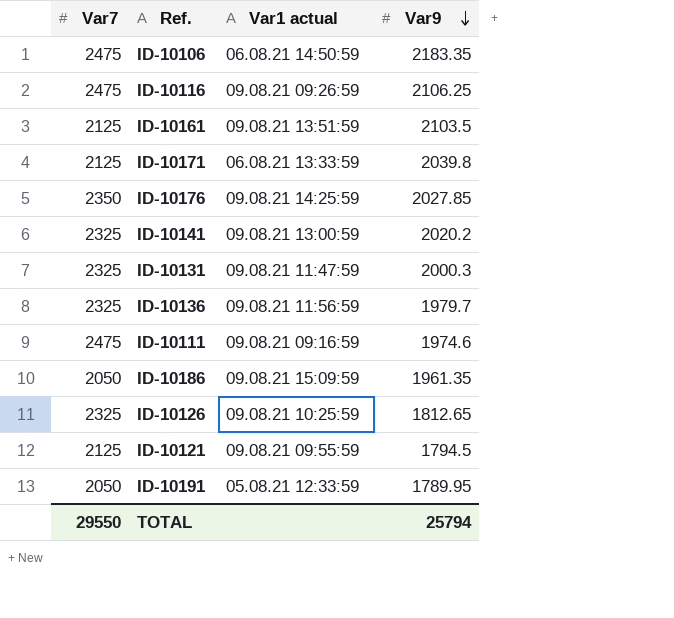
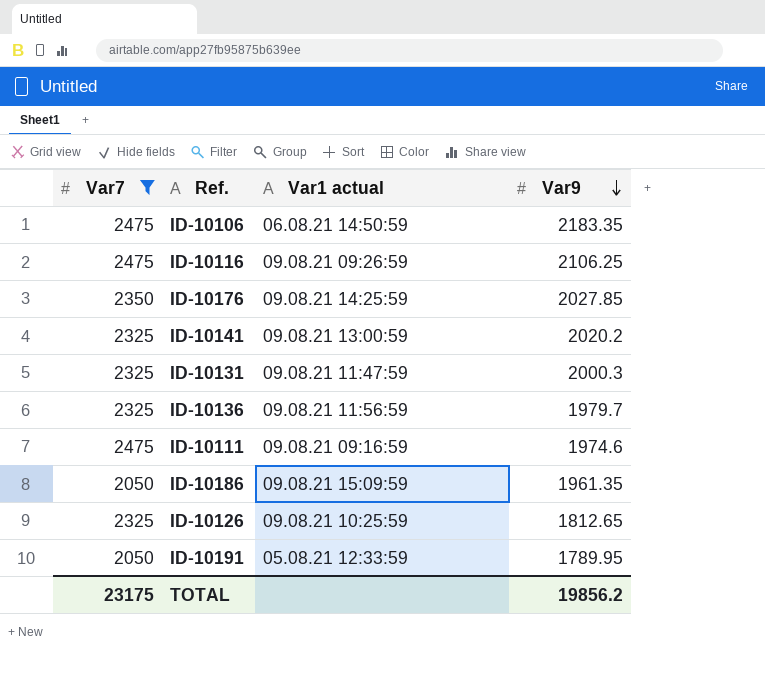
filter: none -> Var7 != 2125
TOTAL | Var7: 29550 -> 23175
TOTAL | Var9: 25794 -> 19856.2

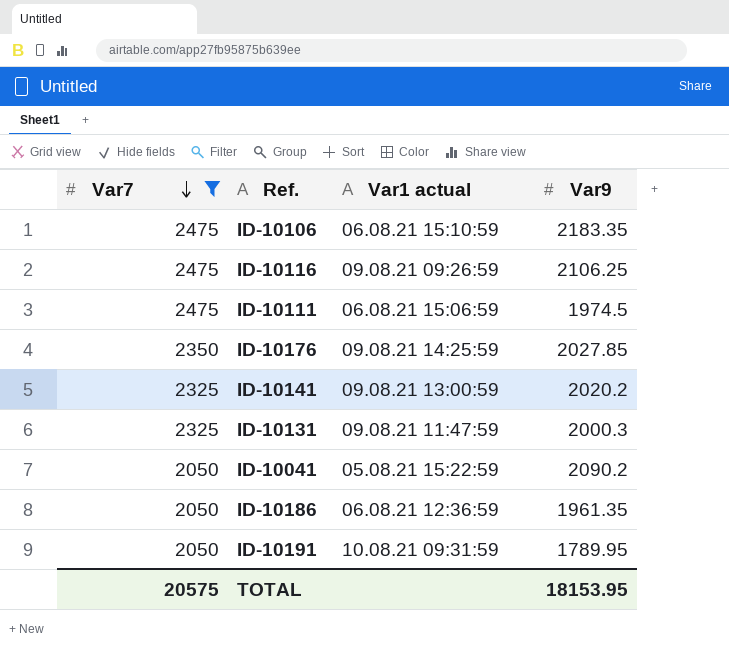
row order: Var9 descending -> Var7 descending
row ID-10136: 2325 | 09.08.21 11:56:59 | 1979.7 -> none
row ID-10126: 2325 | 09.08.21 10:25:59 | 1812.65 -> none
ID-10106 | Var1 actual: 06.08.21 14:50:59 -> 06.08.21 15:10:59
ID-10111 | Var1 actual: 09.08.21 09:16:59 -> 06.08.21 15:06:59
ID-10111 | Var9: 1974.6 -> 1974.5
row ID-10041: none -> 2050 | 05.08.21 15:22:59 | 2090.2
ID-10186 | Var1 actual: 09.08.21 15:09:59 -> 06.08.21 12:36:59
ID-10191 | Var1 actual: 05.08.21 12:33:59 -> 10.08.21 09:31:59
TOTAL | Var7: 23175 -> 20575
TOTAL | Var9: 19856.2 -> 18153.95

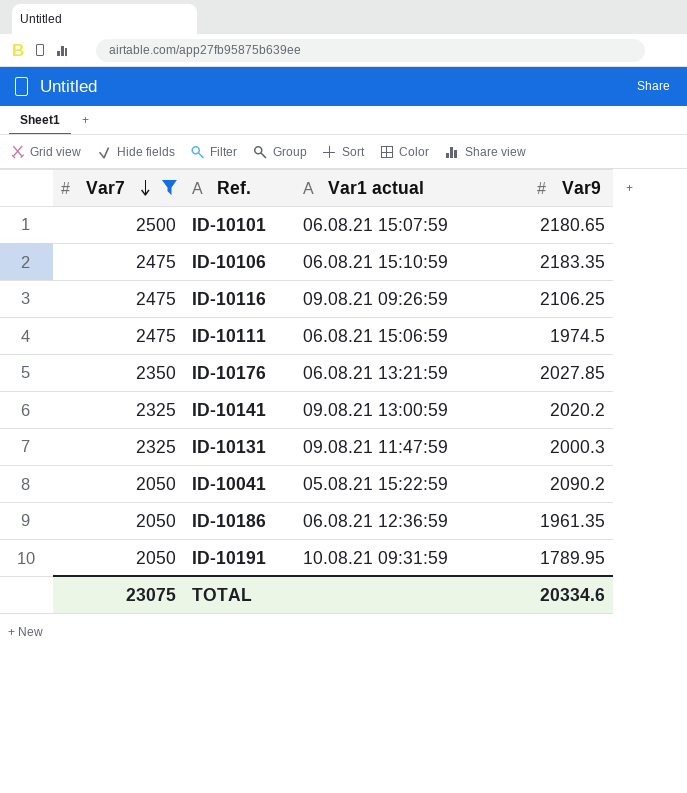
row ID-10101: none -> 2500 | 06.08.21 15:07:59 | 2180.65
ID-10176 | Var1 actual: 09.08.21 14:25:59 -> 06.08.21 13:21:59
TOTAL | Var7: 20575 -> 23075
TOTAL | Var9: 18153.95 -> 20334.6

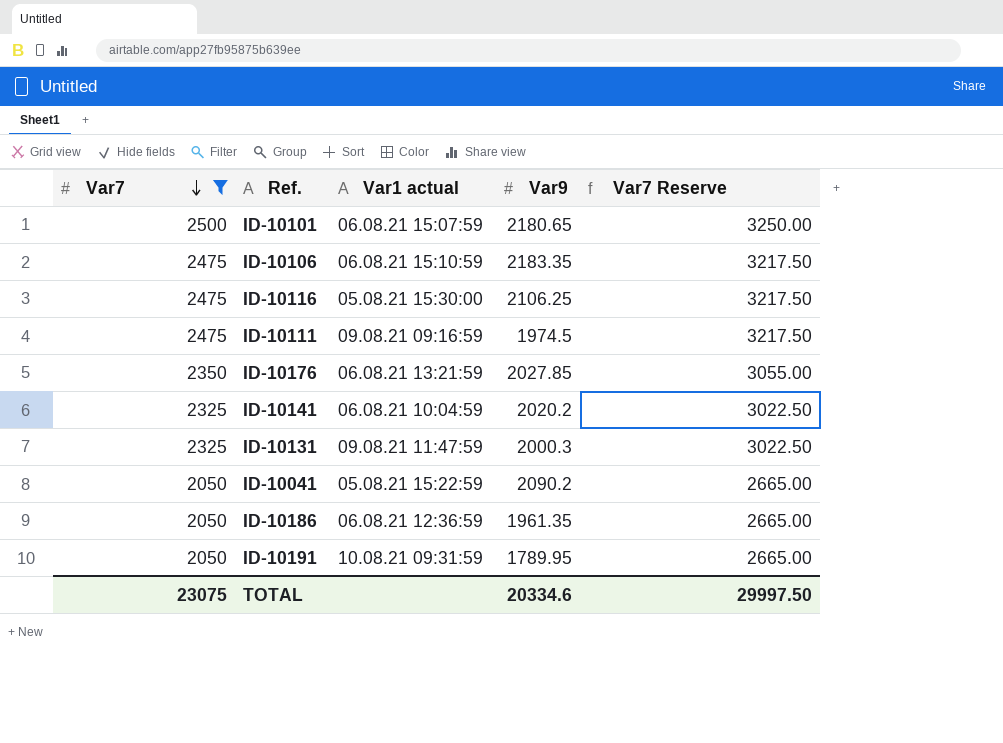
column Var7 Reserve | formula: none -> [Var7] * 1.3
ID-10116 | Var1 actual: 09.08.21 09:26:59 -> 05.08.21 15:30:00
ID-10111 | Var1 actual: 06.08.21 15:06:59 -> 09.08.21 09:16:59
ID-10141 | Var1 actual: 09.08.21 13:00:59 -> 06.08.21 10:04:59

